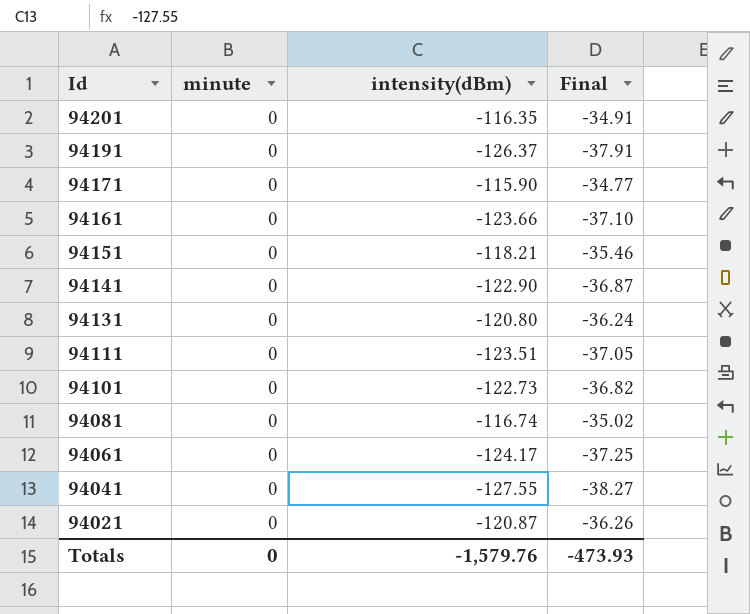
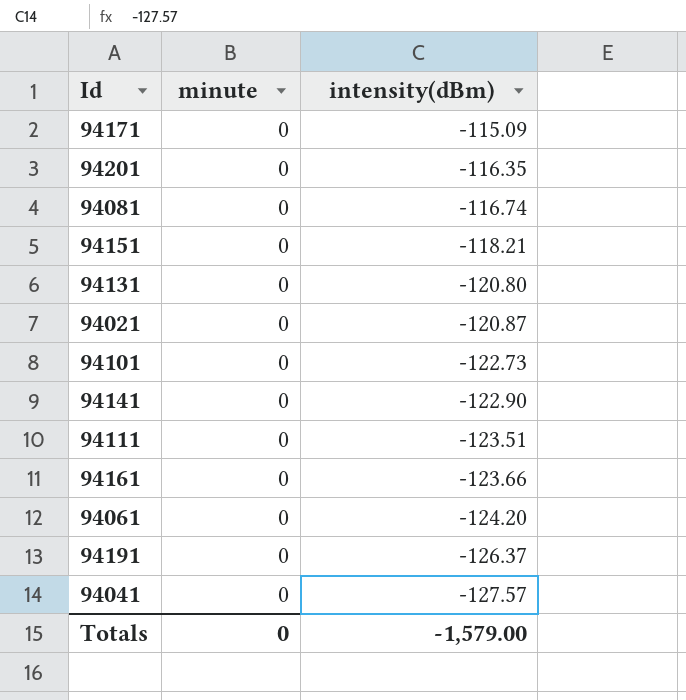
row order: Id descending -> intensity(dBm) descending
column Final | formula: [intensity(dBm)] * 0.3 -> none
94171 | intensity(dBm): -115.90 -> -115.09
94061 | intensity(dBm): -124.17 -> -124.20
94041 | intensity(dBm): -127.55 -> -127.57
Totals | intensity(dBm): -1,579.76 -> -1,579.00

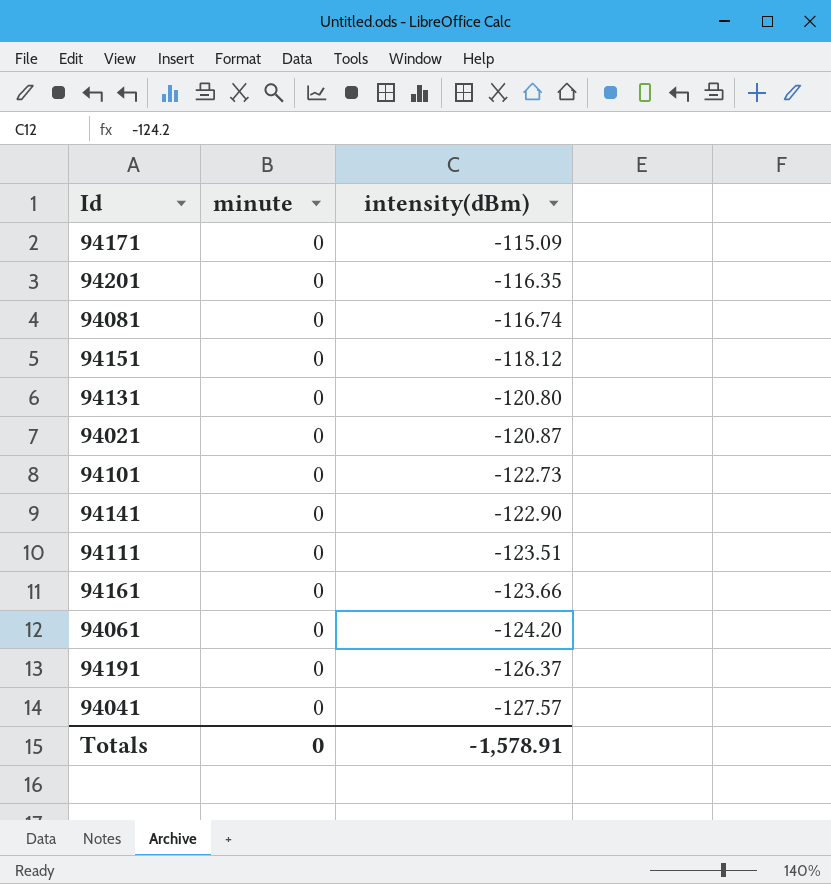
94151 | intensity(dBm): -118.21 -> -118.12
Totals | intensity(dBm): -1,579.00 -> -1,578.91

